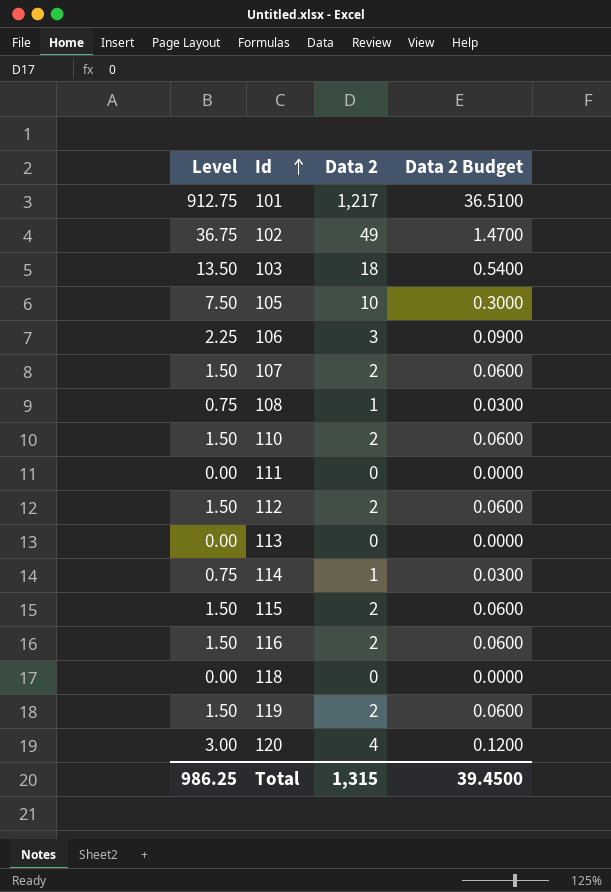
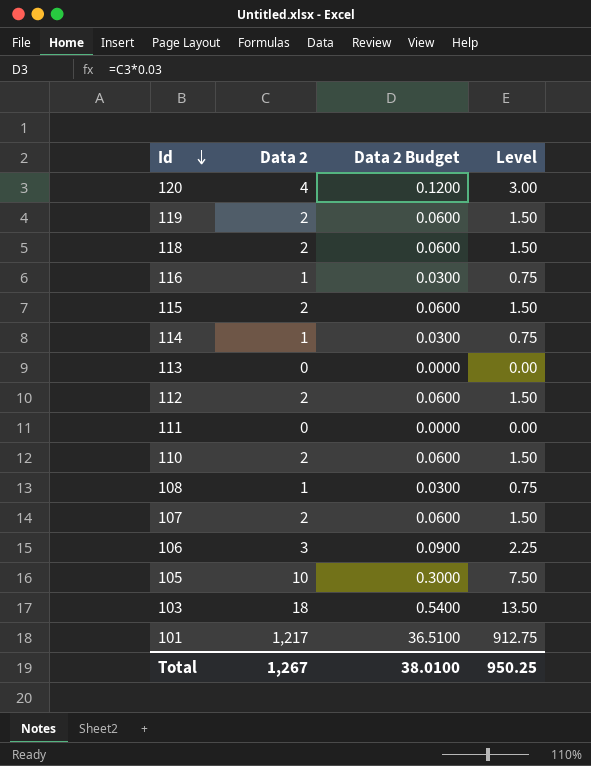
row order: Id ascending -> Id descending
column Level | position: 1 -> 4
row 102: 36.75 | 49 | 1.4700 -> none
118 | Data 2: 0 -> 2
118 | Data 2 Budget: 0.0000 -> 0.0600
118 | Level: 0.00 -> 1.50
116 | Data 2: 2 -> 1
116 | Data 2 Budget: 0.0600 -> 0.0300
116 | Level: 1.50 -> 0.75
Total | Data 2: 1,315 -> 1,267
Total | Data 2 Budget: 39.4500 -> 38.0100
Total | Level: 986.25 -> 950.25

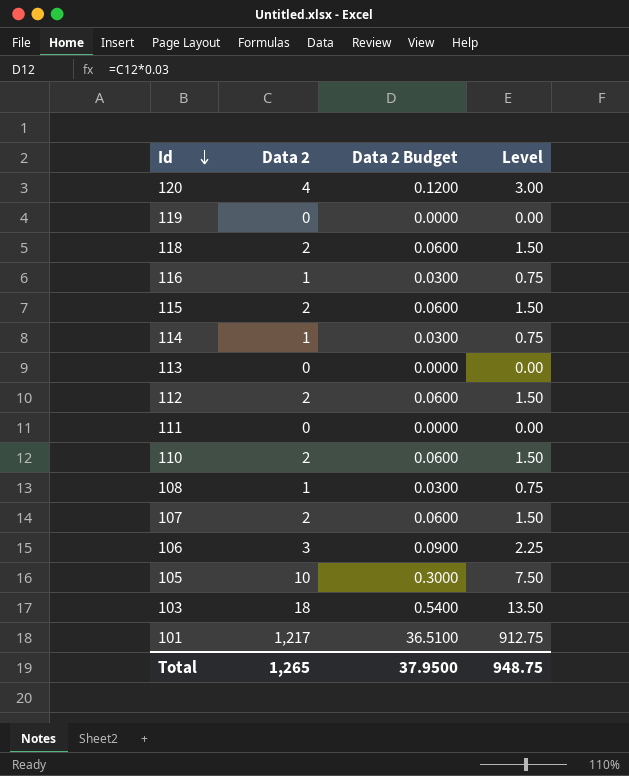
119 | Data 2: 2 -> 0
119 | Data 2 Budget: 0.0600 -> 0.0000
119 | Level: 1.50 -> 0.00
Total | Data 2: 1,267 -> 1,265
Total | Data 2 Budget: 38.0100 -> 37.9500
Total | Level: 950.25 -> 948.75

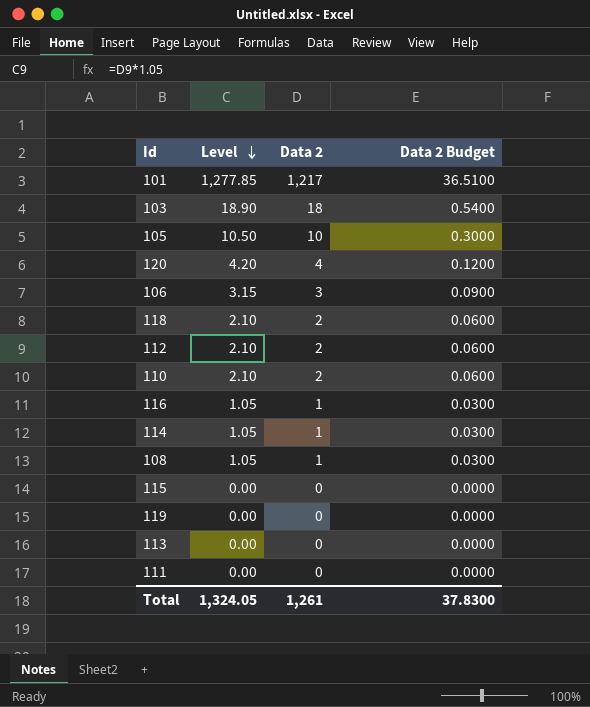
row order: Id descending -> Level descending
column Level | formula: [Data 2] * 0.75 -> [Data 2] * 1.05
column Level | position: 4 -> 2
row 107: 2 | 0.0600 | 1.50 -> none
115 | Data 2: 2 -> 0
115 | Data 2 Budget: 0.0600 -> 0.0000
Total | Level: 948.75 -> 1,324.05
Total | Data 2: 1,265 -> 1,261
Total | Data 2 Budget: 37.9500 -> 37.8300

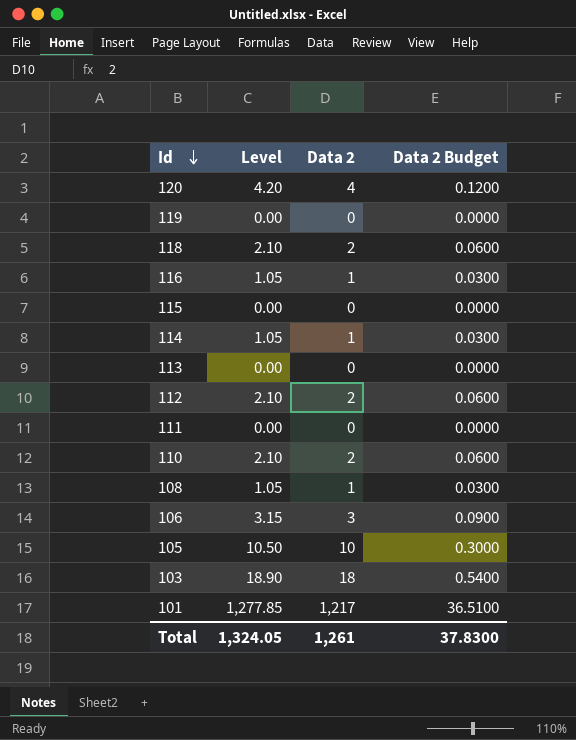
row order: Level descending -> Id descending

